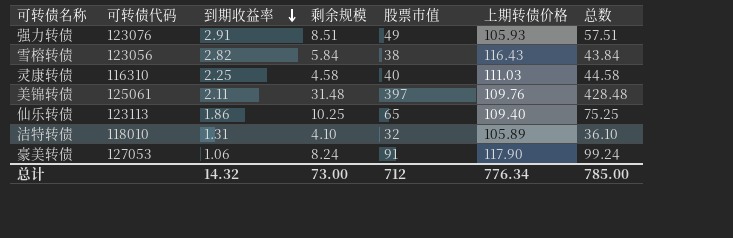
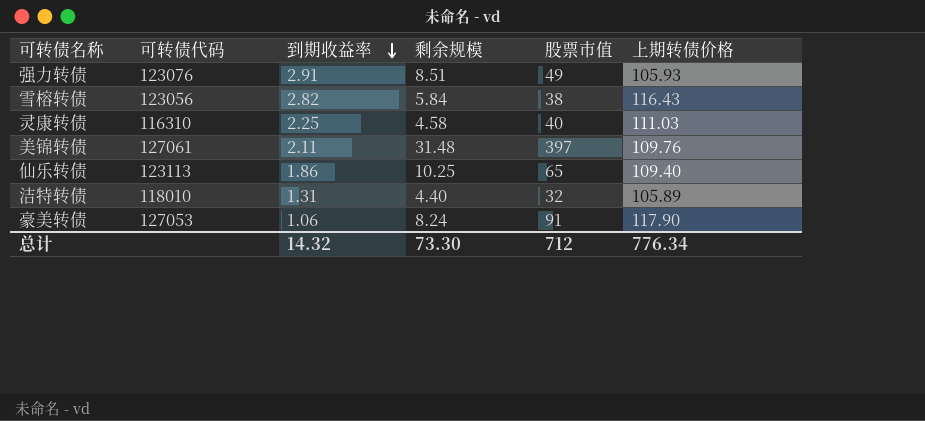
column 总数 | formula: [剩余规模] + [股票市值] -> none
美锦转债 | 可转债代码: 125061 -> 127061
洁特转债 | 剩余规模: 4.10 -> 4.40
总计 | 剩余规模: 73.00 -> 73.30

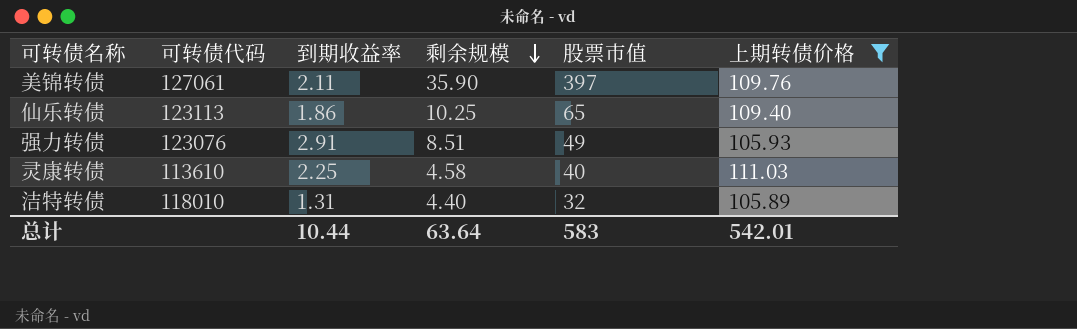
filter: none -> 上期转债价格 <= 111.03
row order: 到期收益率 descending -> 剩余规模 descending
美锦转债 | 剩余规模: 31.48 -> 35.90
灵康转债 | 可转债代码: 116310 -> 113610
总计 | 到期收益率: 14.32 -> 10.44
总计 | 剩余规模: 73.30 -> 63.64
总计 | 股票市值: 712 -> 583
总计 | 上期转债价格: 776.34 -> 542.01

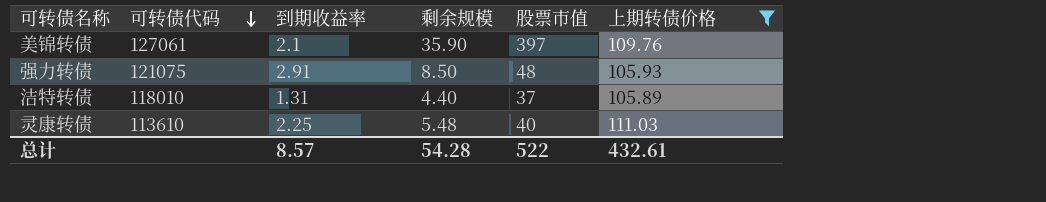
row order: 剩余规模 descending -> 可转债代码 descending
row 仙乐转债: 123113 | 1.86 | 10.25 | 65 | 109.40 -> none
美锦转债 | 到期收益率: 2.11 -> 2.1
强力转债 | 可转债代码: 123076 -> 121075
强力转债 | 剩余规模: 8.51 -> 8.50
强力转债 | 股票市值: 49 -> 48
洁特转债 | 股票市值: 32 -> 37
灵康转债 | 剩余规模: 4.58 -> 5.48
总计 | 到期收益率: 10.44 -> 8.57
总计 | 剩余规模: 63.64 -> 54.28
总计 | 股票市值: 583 -> 522
总计 | 上期转债价格: 542.01 -> 432.61

